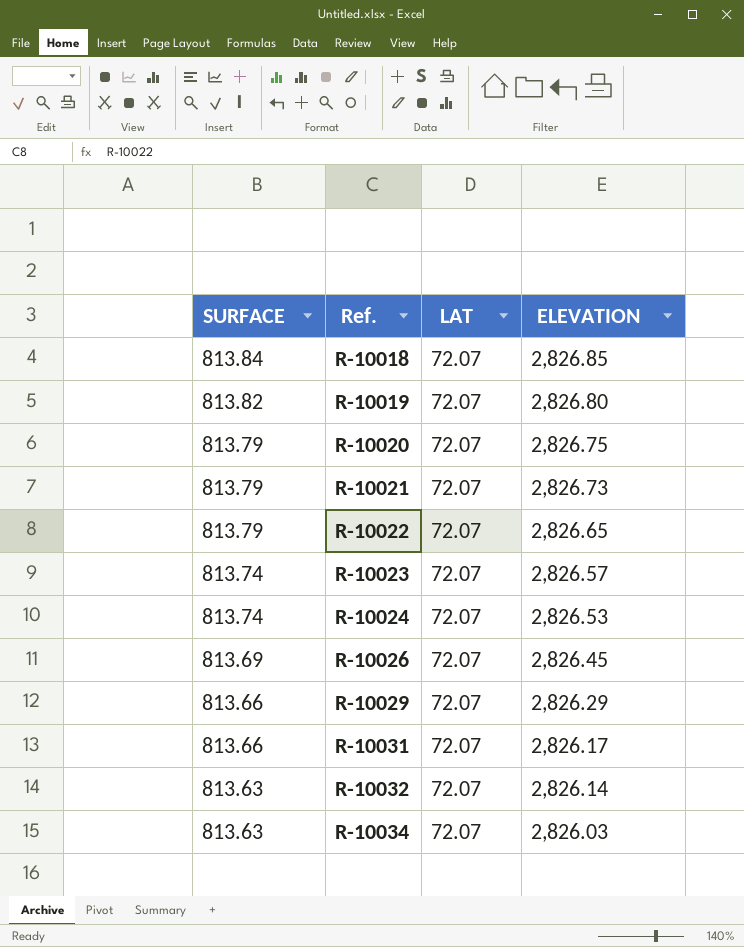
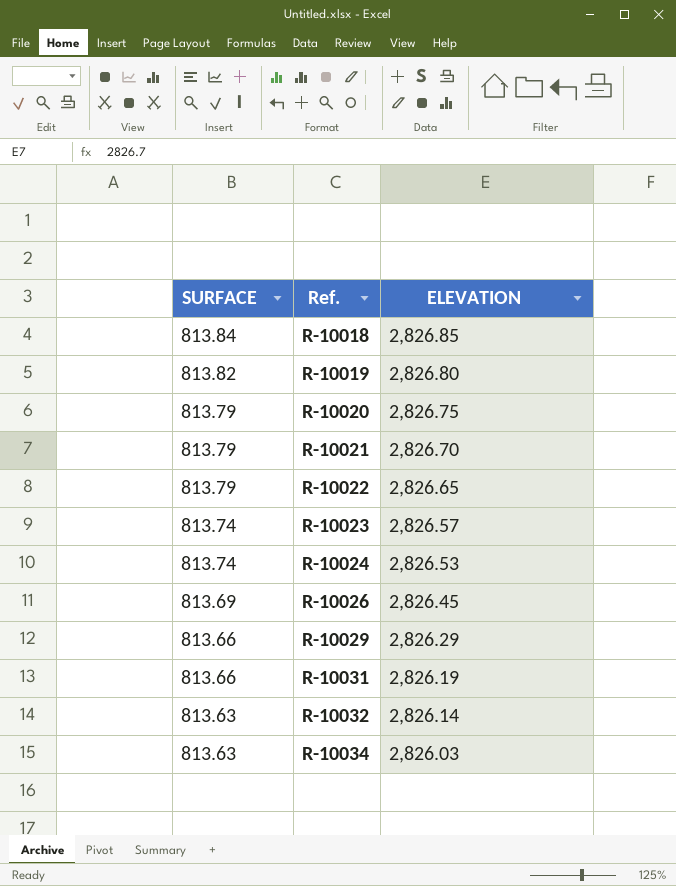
column LAT | position: 3 -> none
R-10021 | ELEVATION: 2,826.73 -> 2,826.70
R-10031 | ELEVATION: 2,826.17 -> 2,826.19

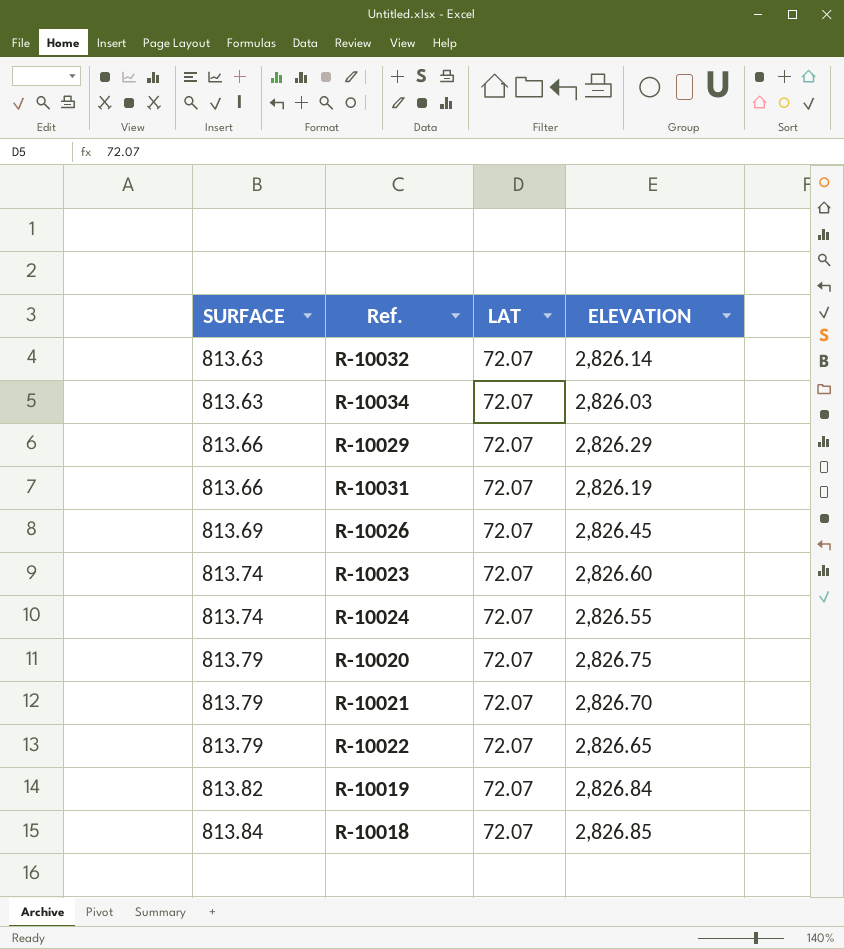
row order: SURFACE descending -> SURFACE ascending
column LAT | position: none -> 3
R-10023 | ELEVATION: 2,826.57 -> 2,826.60
R-10024 | ELEVATION: 2,826.53 -> 2,826.55
R-10019 | ELEVATION: 2,826.80 -> 2,826.84

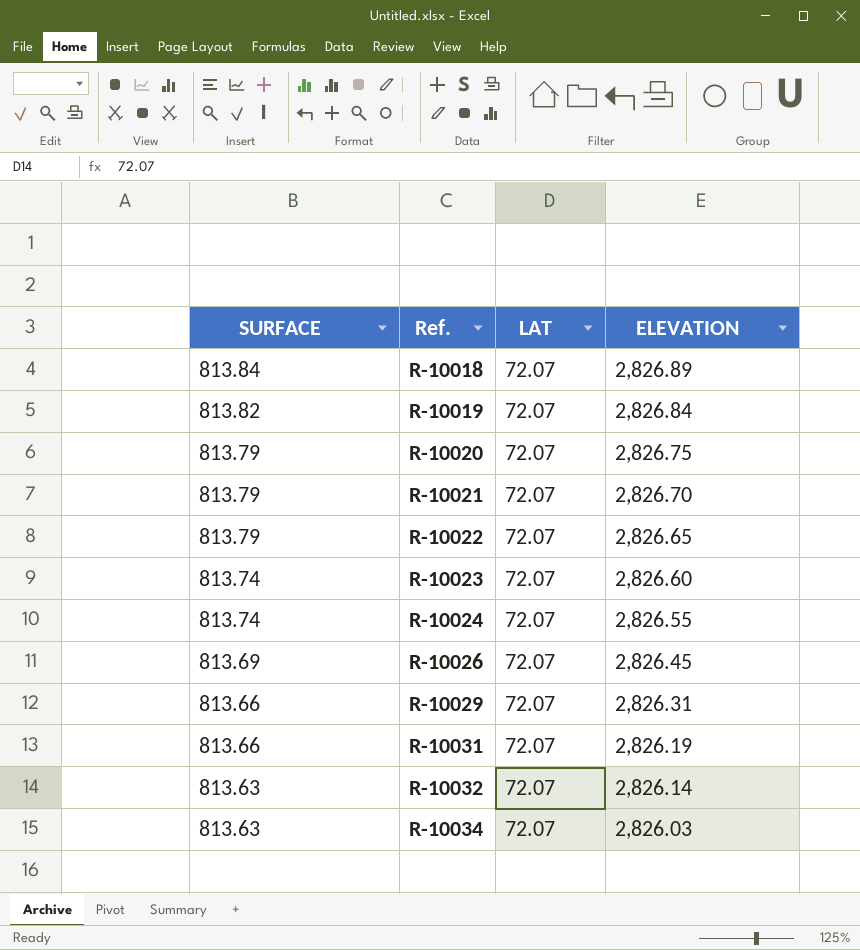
row order: SURFACE ascending -> SURFACE descending
R-10018 | ELEVATION: 2,826.85 -> 2,826.89
R-10029 | ELEVATION: 2,826.29 -> 2,826.31

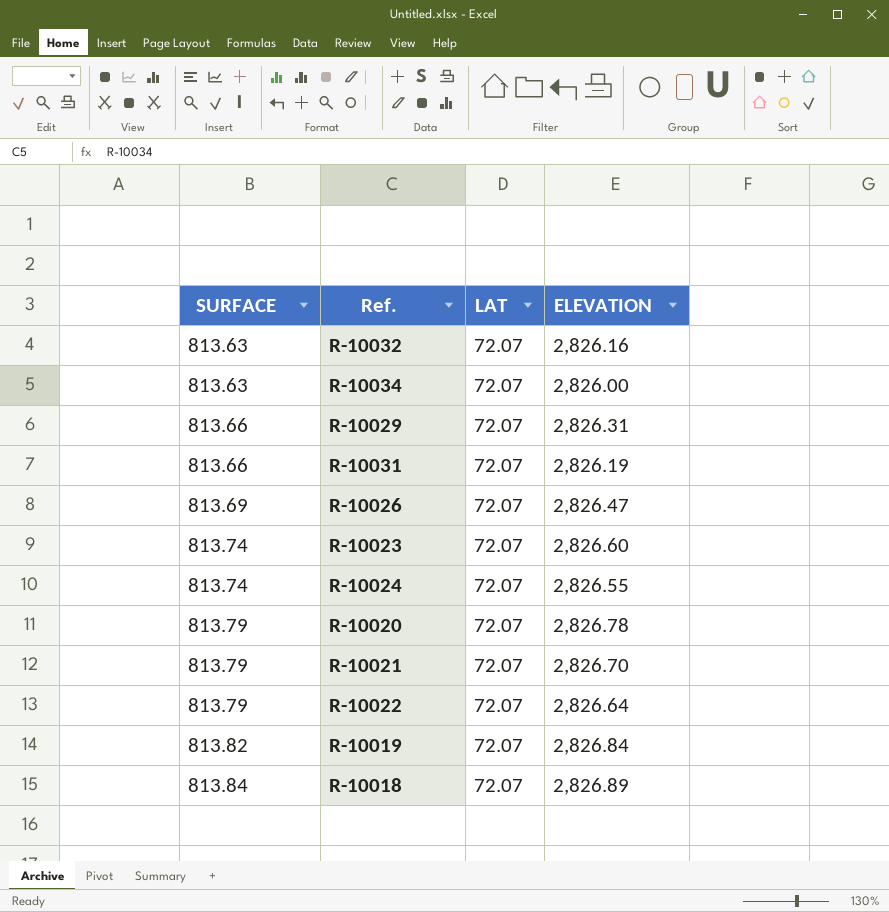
row order: SURFACE descending -> SURFACE ascending
R-10032 | ELEVATION: 2,826.14 -> 2,826.16
R-10034 | ELEVATION: 2,826.03 -> 2,826.00
R-10026 | ELEVATION: 2,826.45 -> 2,826.47
R-10020 | ELEVATION: 2,826.75 -> 2,826.78
R-10022 | ELEVATION: 2,826.65 -> 2,826.64

